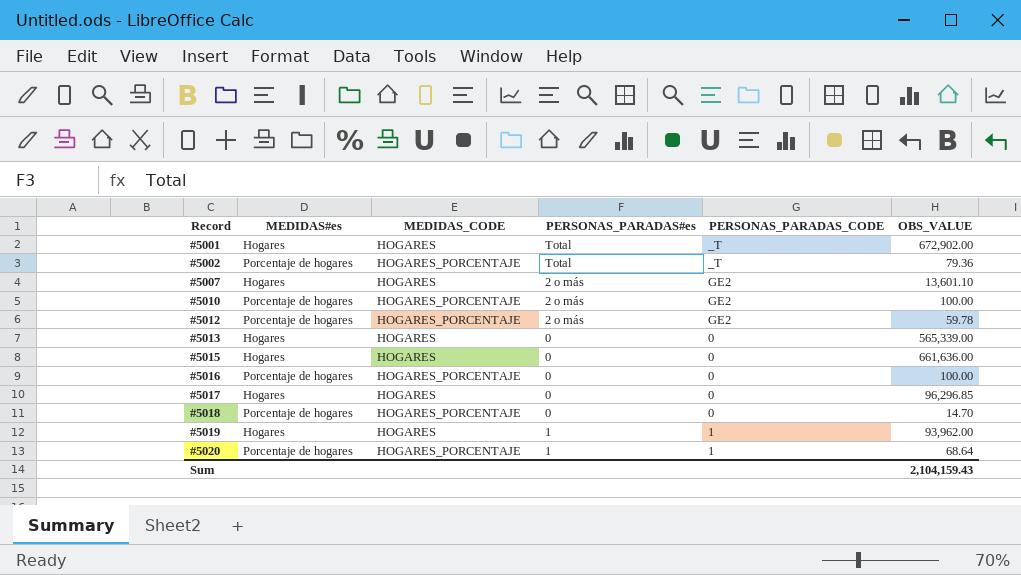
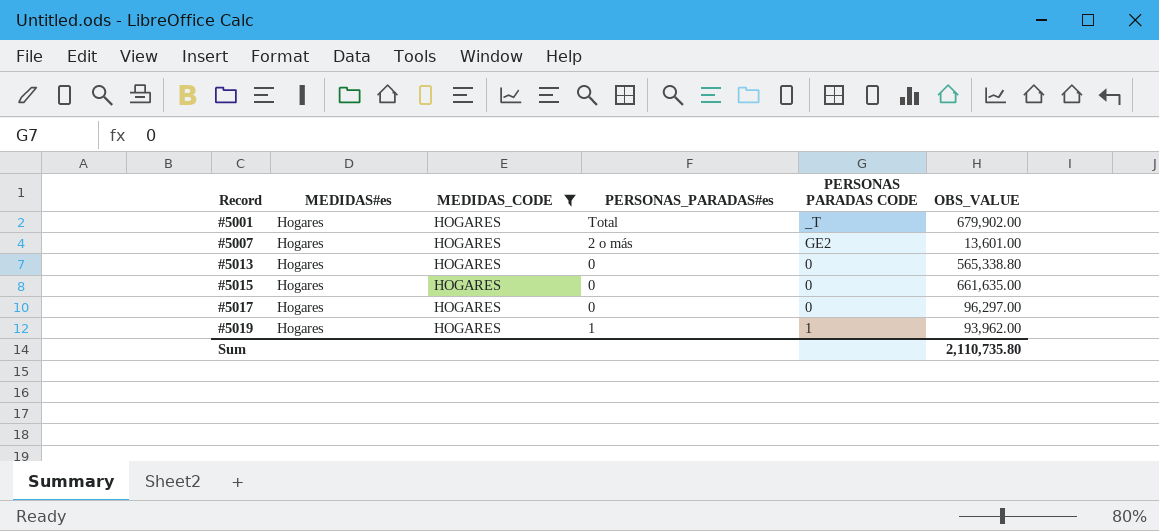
filter: none -> MEDIDAS_CODE = HOGARES
column name: PERSONAS_PARADAS_CODE -> PERSONAS PARADAS CODE
#5001 | OBS_VALUE: 672,902.00 -> 679,902.00
#5007 | OBS_VALUE: 13,601.10 -> 13,601.00
#5013 | OBS_VALUE: 565,339.00 -> 565,338.80
#5015 | OBS_VALUE: 661,636.00 -> 661,635.00
#5017 | OBS_VALUE: 96,296.85 -> 96,297.00
Sum | OBS_VALUE: 2,104,159.43 -> 2,110,735.80

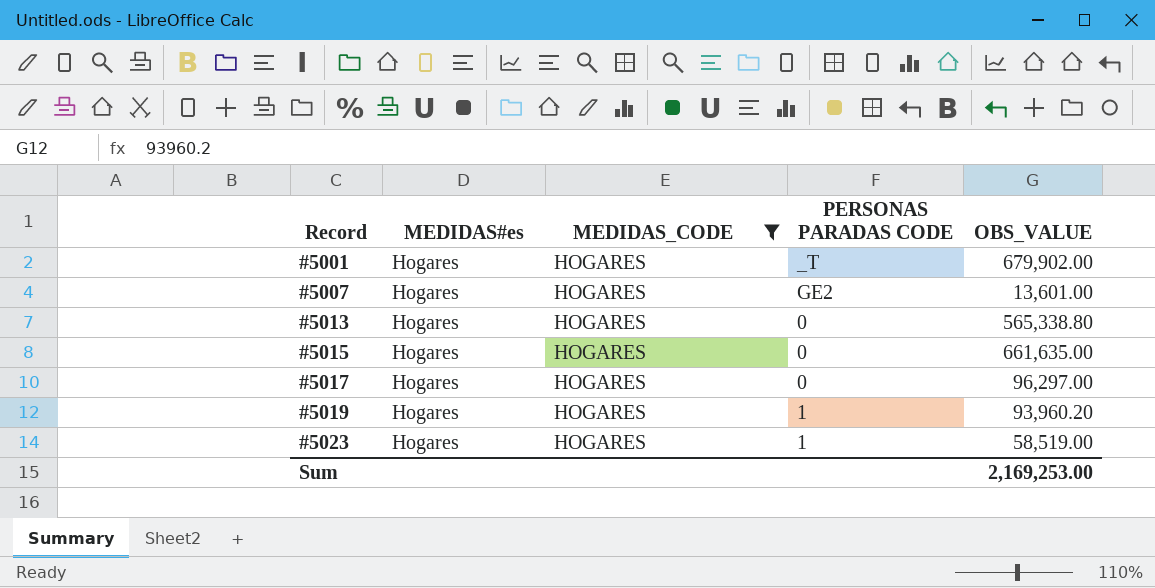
column PERSONAS_PARADAS#es | position: 4 -> none
#5019 | OBS_VALUE: 93,962.00 -> 93,960.20
row #5023: none -> Hogares | HOGARES | 1 | 58,519.00
Sum | OBS_VALUE: 2,110,735.80 -> 2,169,253.00

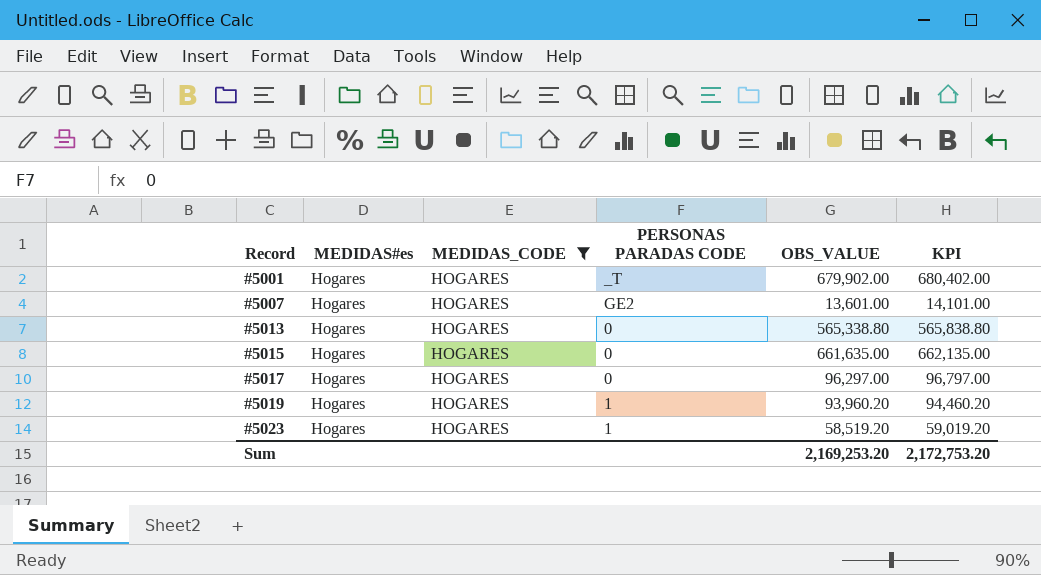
column KPI | formula: none -> [OBS_VALUE] + 500
#5023 | OBS_VALUE: 58,519.00 -> 58,519.20
Sum | OBS_VALUE: 2,169,253.00 -> 2,169,253.20

